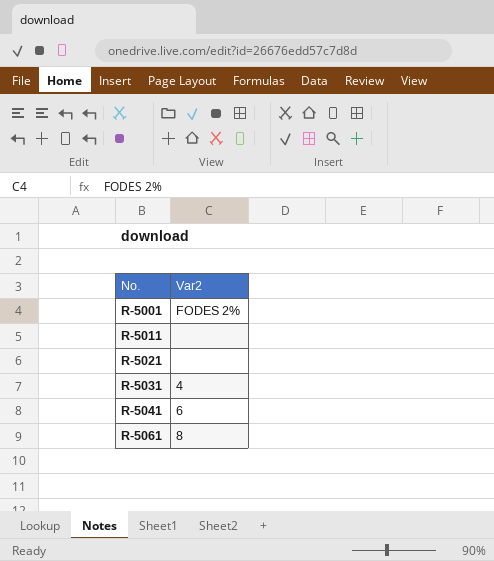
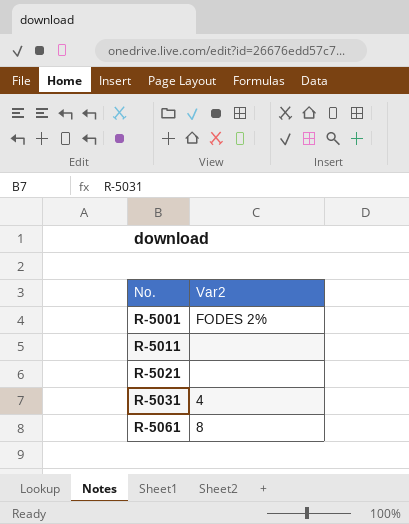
row R-5041: 6 -> none

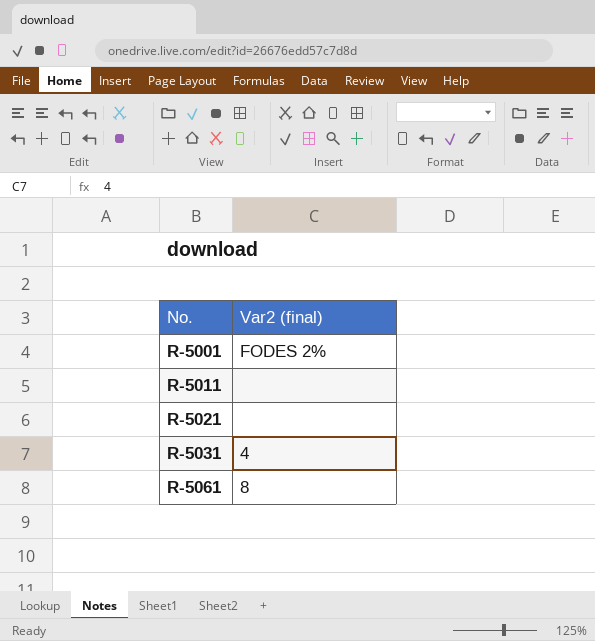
column name: Var2 -> Var2 (final)

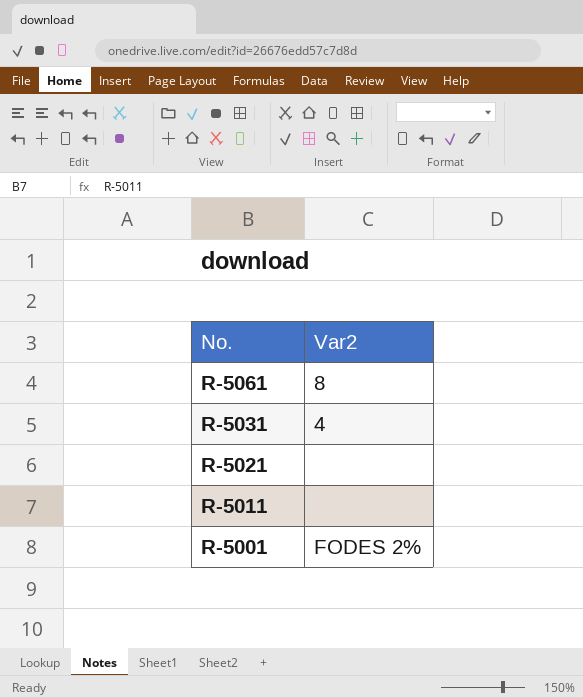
row order: No. ascending -> No. descending
column name: Var2 (final) -> Var2

